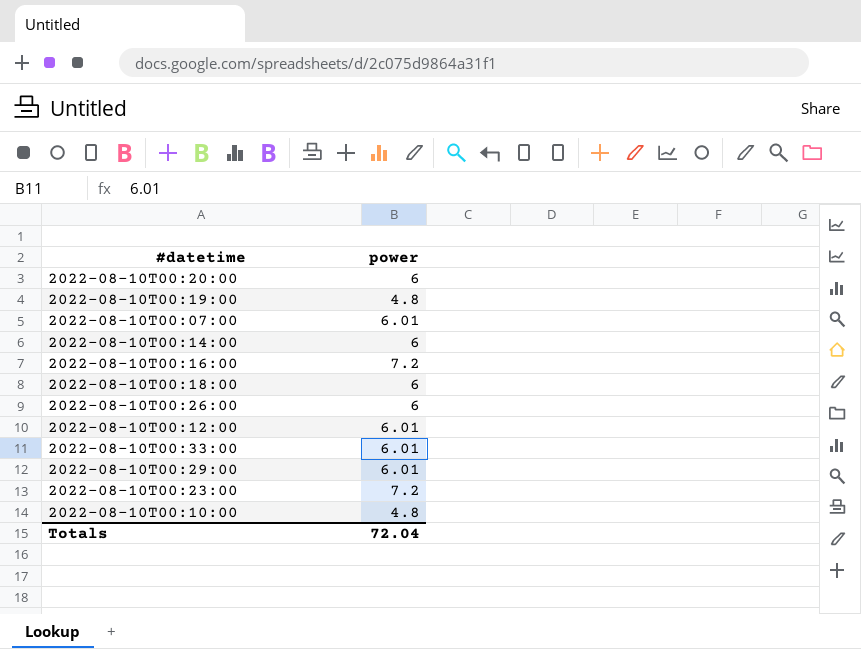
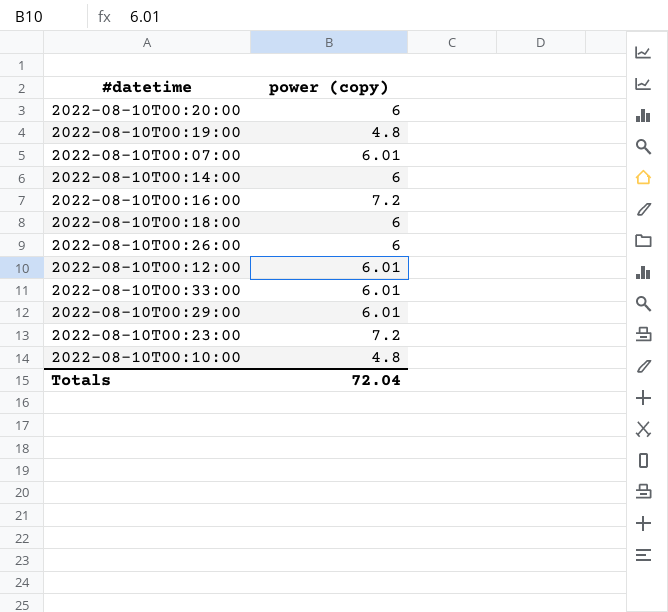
column name: power -> power (copy)

